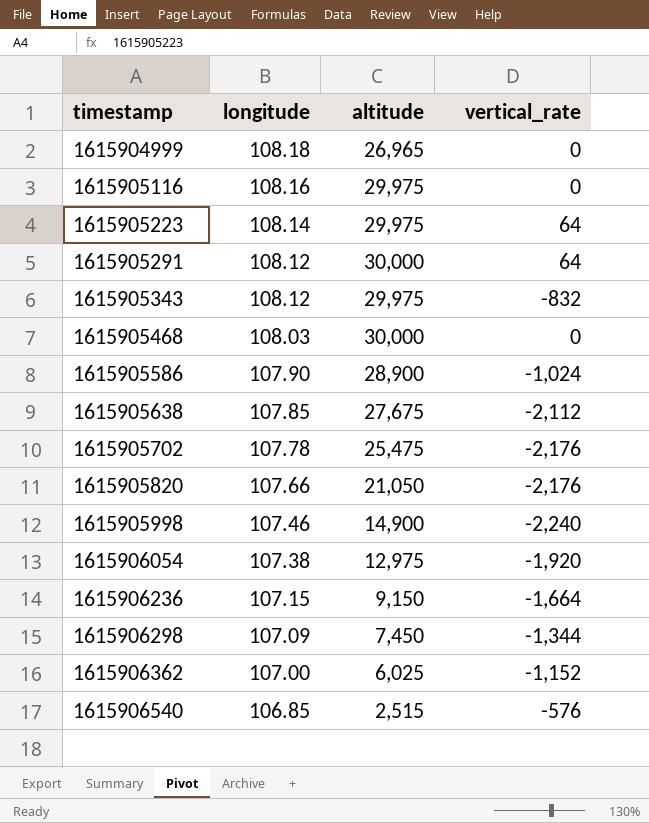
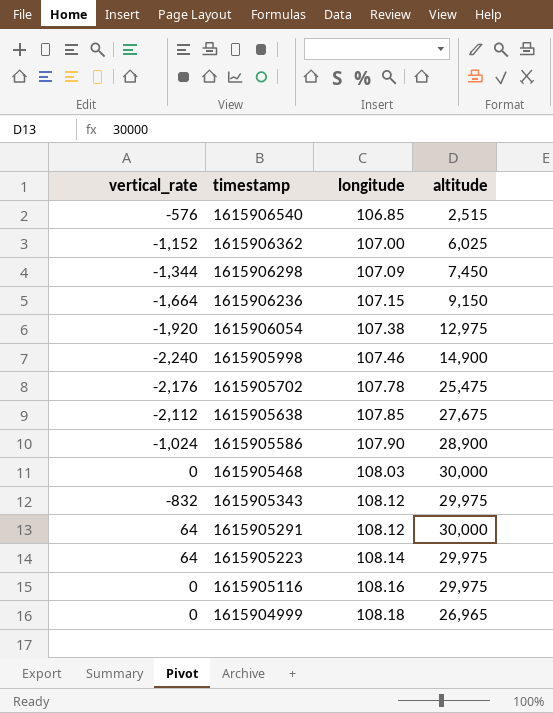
row order: timestamp ascending -> timestamp descending
column vertical_rate | position: 4 -> 1
row 1615905820: 107.66 | 21,050 | -2,176 -> none

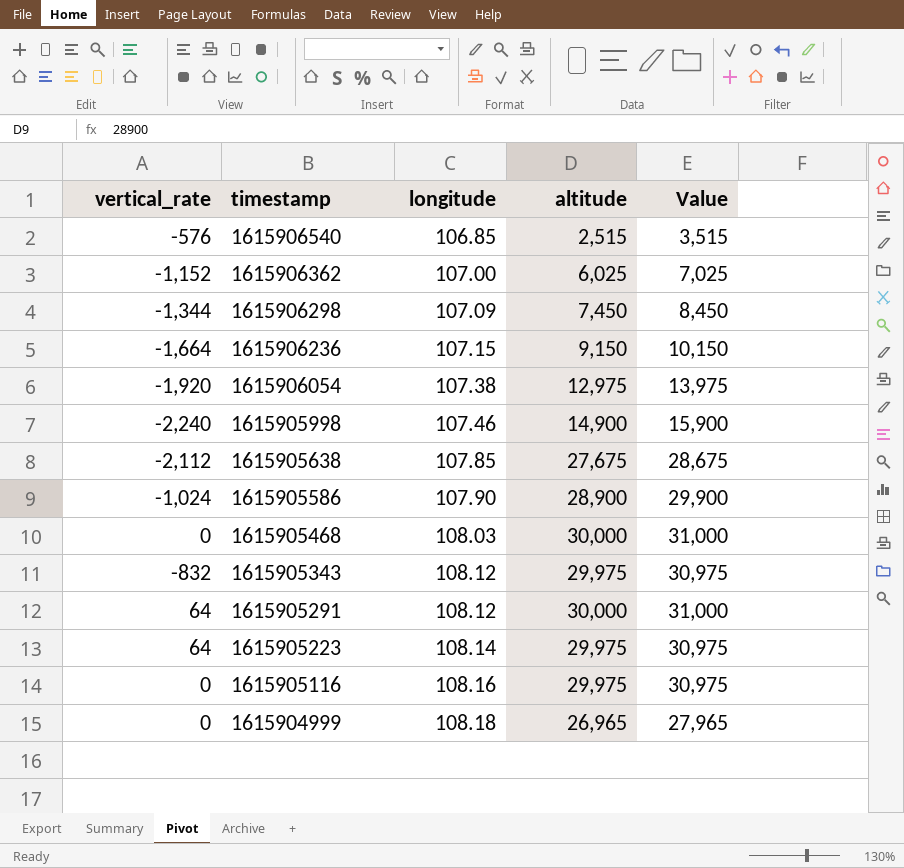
column Value | formula: none -> [altitude] + 1000
row 1615905702: -2,176 | 107.78 | 25,475 -> none

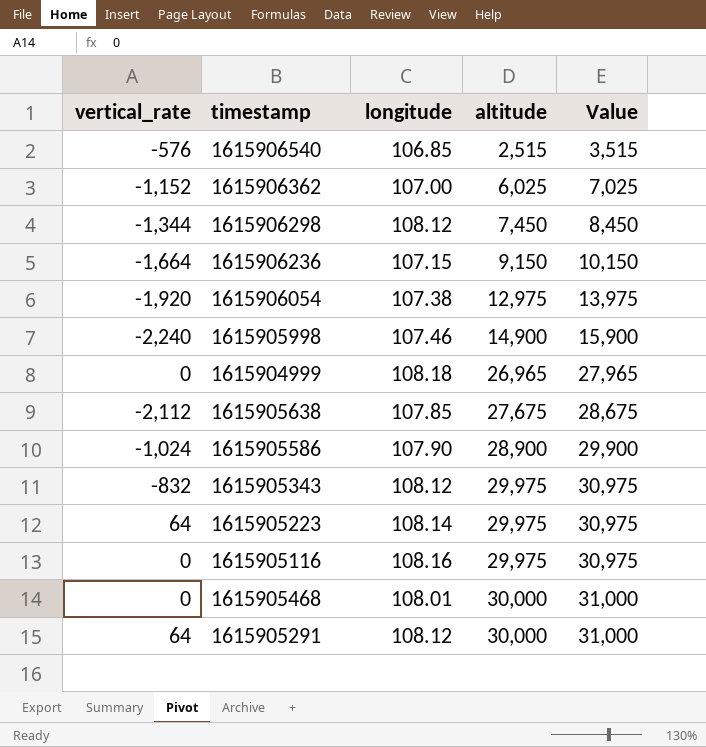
row order: timestamp descending -> altitude ascending
1615906298 | longitude: 107.09 -> 108.12
1615905468 | longitude: 108.03 -> 108.01

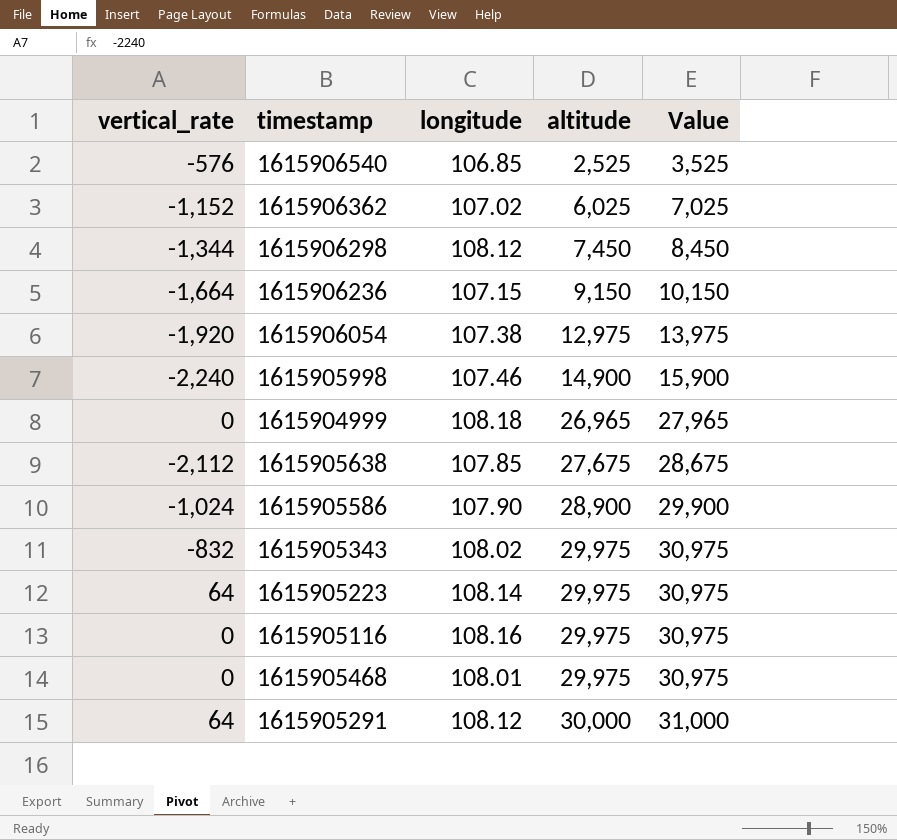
1615906540 | altitude: 2,515 -> 2,525
1615906540 | Value: 3,515 -> 3,525
1615906362 | longitude: 107.00 -> 107.02
1615905343 | longitude: 108.12 -> 108.02
1615905468 | altitude: 30,000 -> 29,975
1615905468 | Value: 31,000 -> 30,975

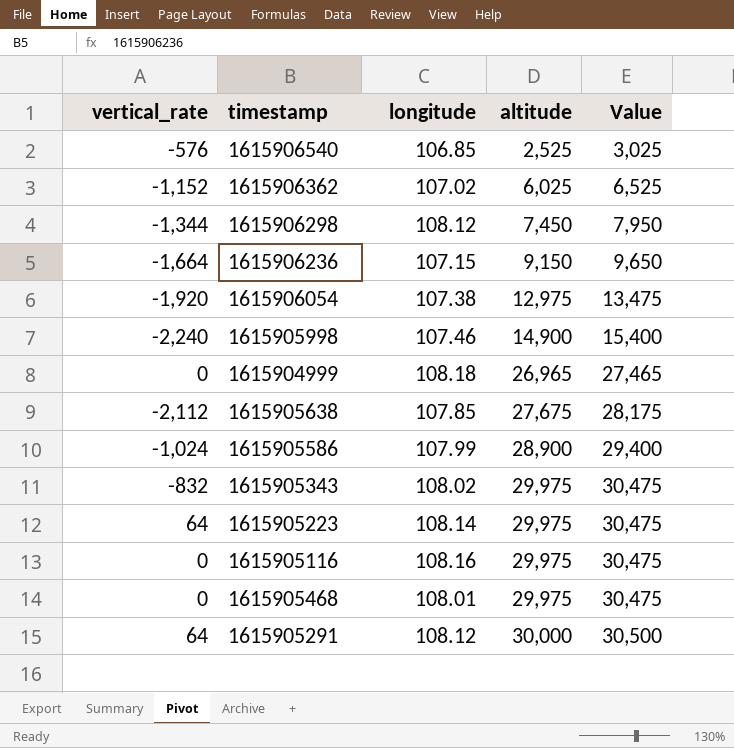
column Value | formula: [altitude] + 1000 -> [altitude] + 500
1615905586 | longitude: 107.90 -> 107.99

